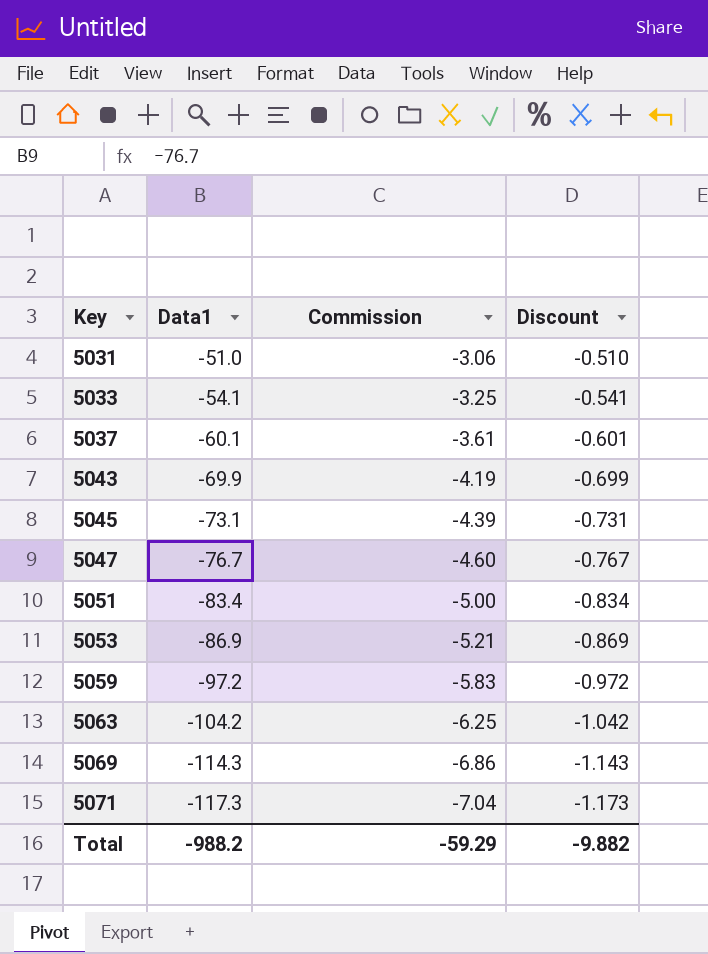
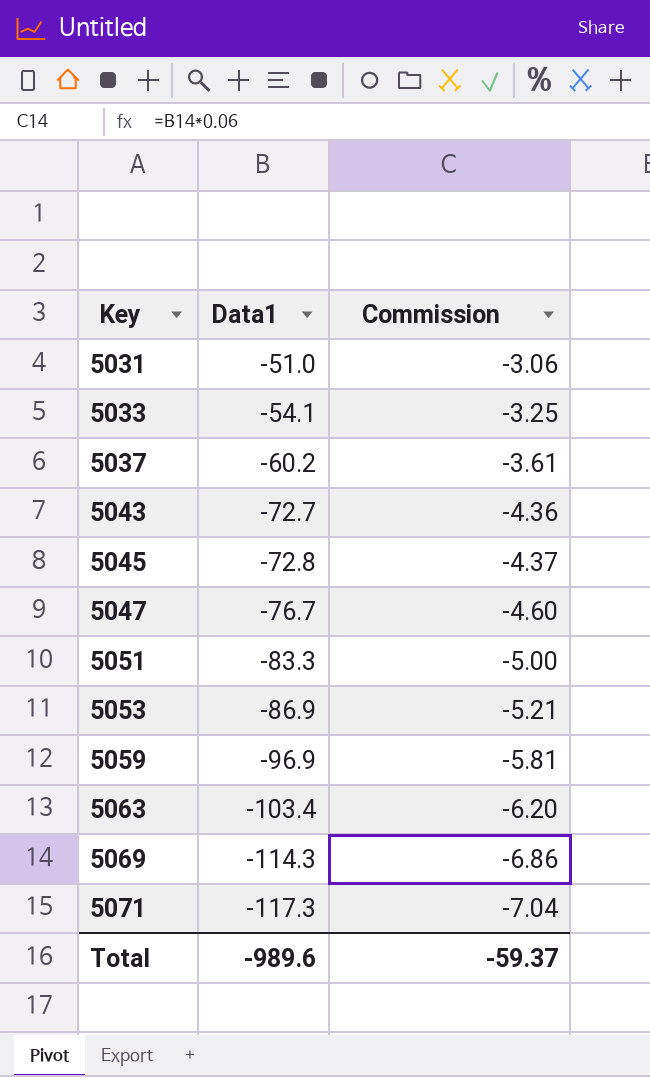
column Discount | formula: [Data1] * 0.01 -> none
5037 | Data1: -60.1 -> -60.2
5043 | Data1: -69.9 -> -72.7
5043 | Commission: -4.19 -> -4.36
5045 | Data1: -73.1 -> -72.8
5045 | Commission: -4.39 -> -4.37
5051 | Data1: -83.4 -> -83.3
5059 | Data1: -97.2 -> -96.9
5059 | Commission: -5.83 -> -5.81
5063 | Data1: -104.2 -> -103.4
5063 | Commission: -6.25 -> -6.20
Total | Data1: -988.2 -> -989.6
Total | Commission: -59.29 -> -59.37

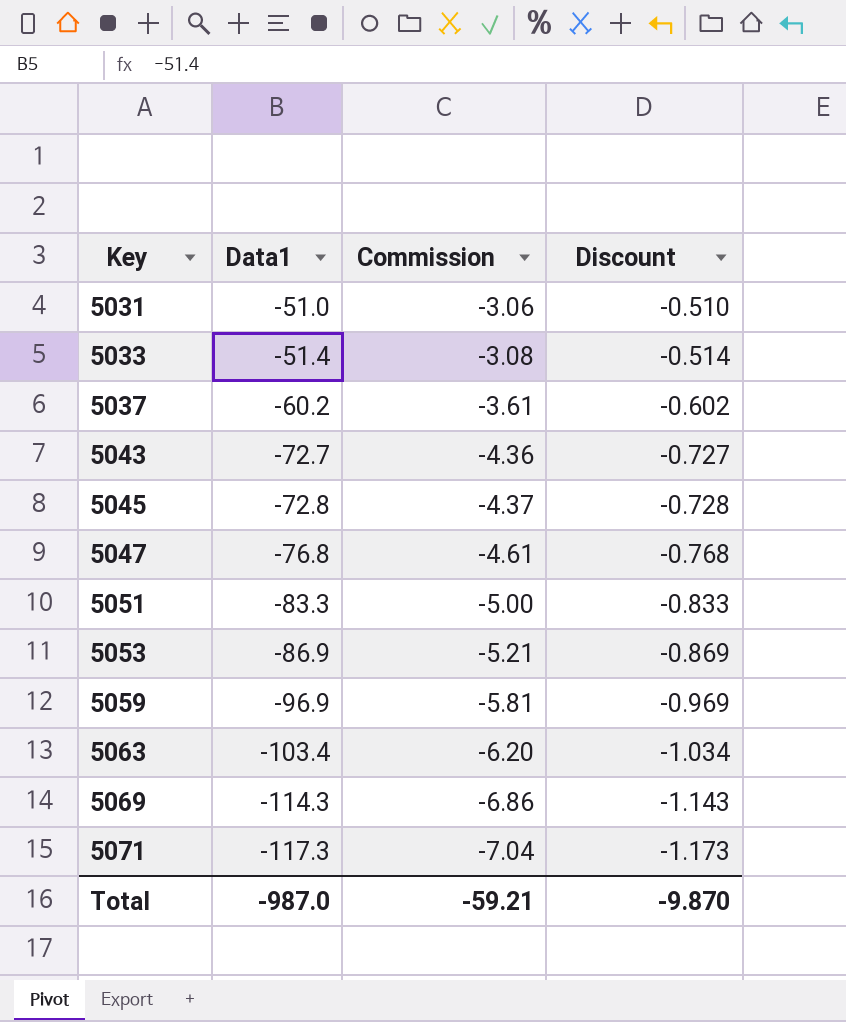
column Discount | formula: none -> [Data1] * 0.01
5033 | Data1: -54.1 -> -51.4
5033 | Commission: -3.25 -> -3.08
5047 | Data1: -76.7 -> -76.8
5047 | Commission: -4.60 -> -4.61
Total | Data1: -989.6 -> -987.0
Total | Commission: -59.37 -> -59.21

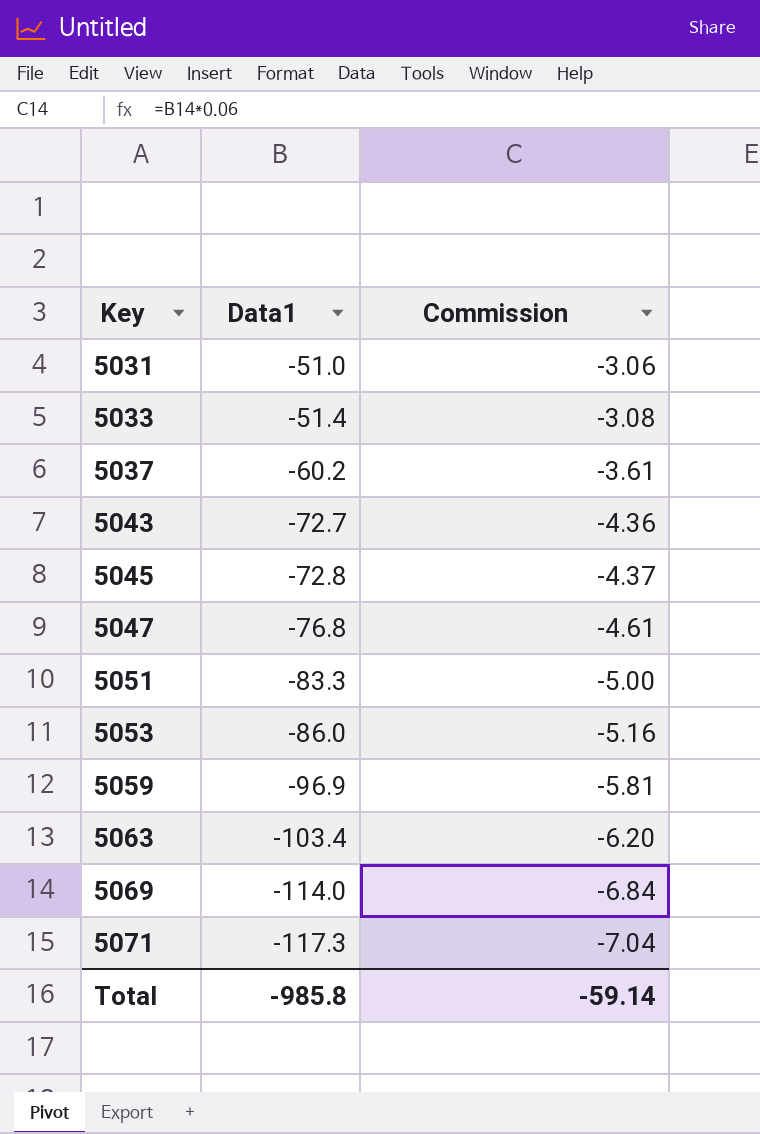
column Discount | formula: [Data1] * 0.01 -> none
5053 | Data1: -86.9 -> -86.0
5053 | Commission: -5.21 -> -5.16
5069 | Data1: -114.3 -> -114.0
5069 | Commission: -6.86 -> -6.84
Total | Data1: -987.0 -> -985.8
Total | Commission: -59.21 -> -59.14

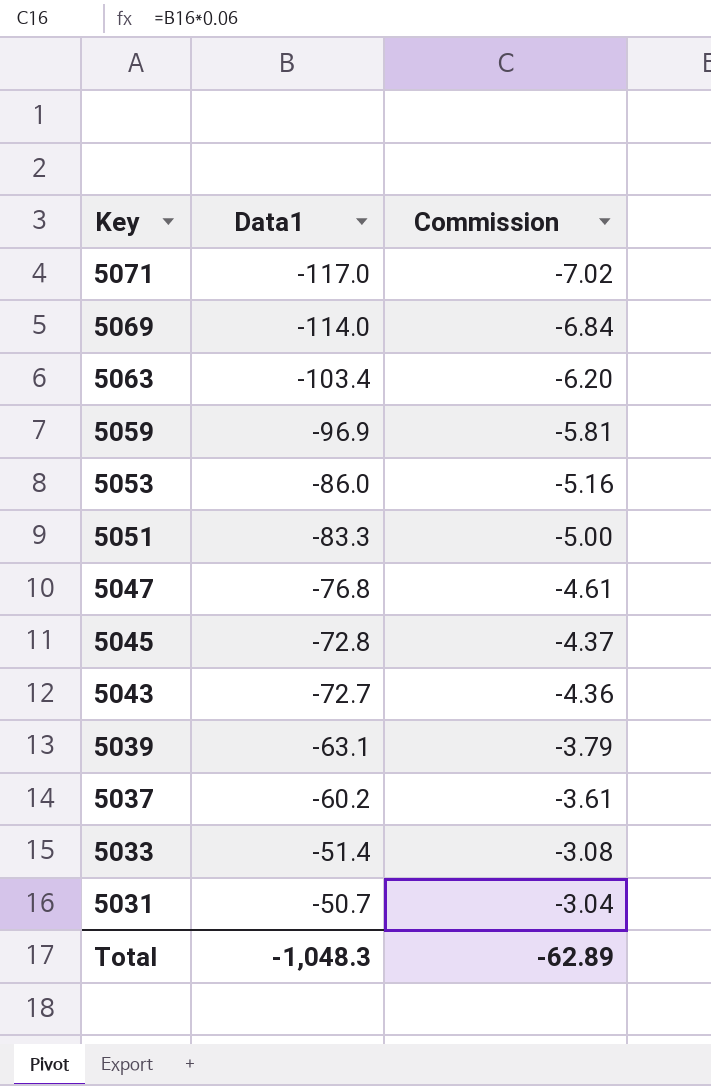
row order: Key ascending -> Key descending
5071 | Data1: -117.3 -> -117.0
5071 | Commission: -7.04 -> -7.02
row 5039: none -> -63.1 | -3.79
5031 | Data1: -51.0 -> -50.7
5031 | Commission: -3.06 -> -3.04
Total | Data1: -985.8 -> -1,048.3
Total | Commission: -59.14 -> -62.89

